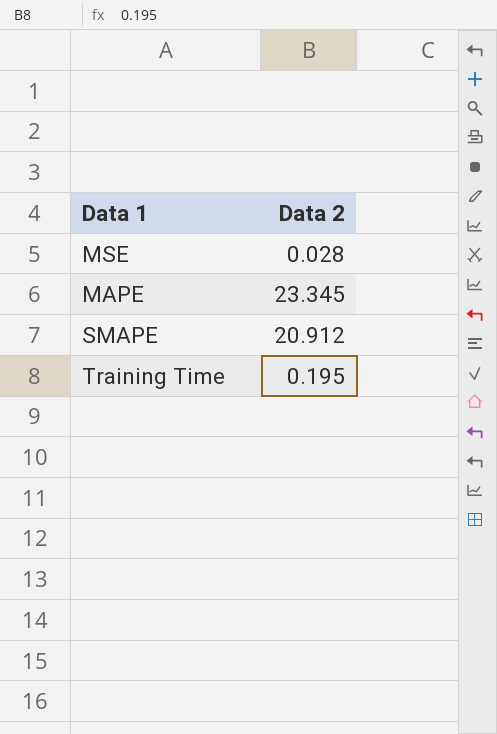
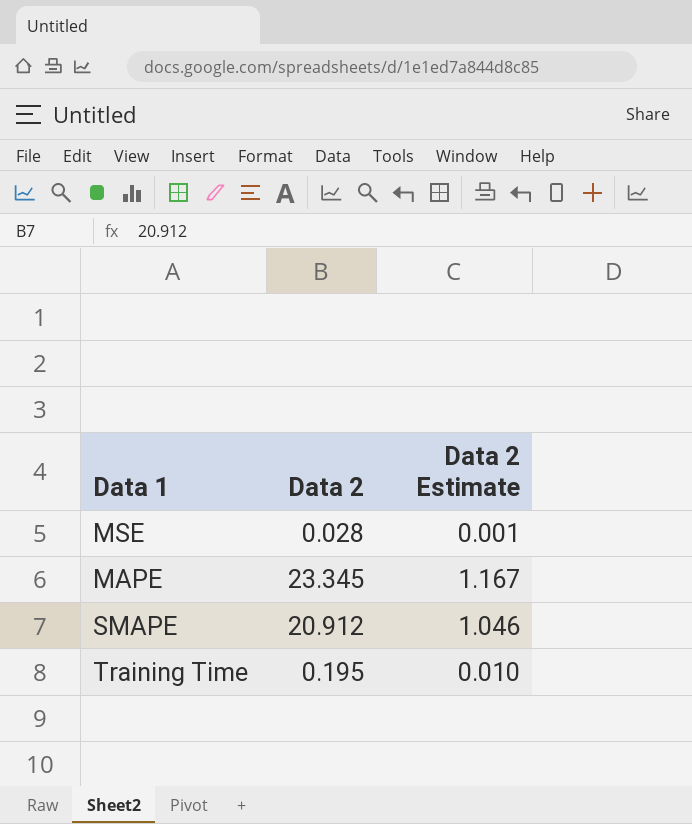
column Data 2 Estimate | formula: none -> [Data 2] * 0.05

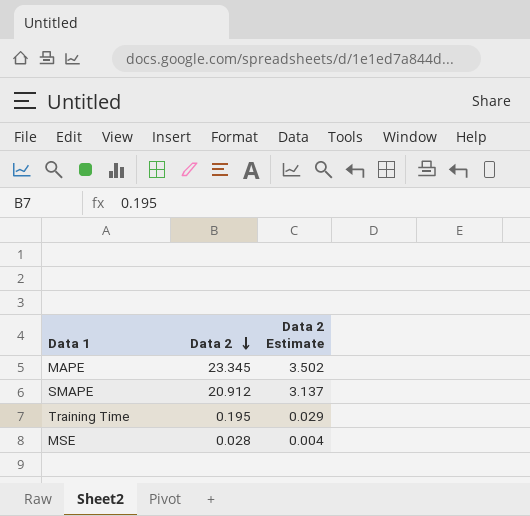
row order: none -> Data 2 descending
column Data 2 Estimate | formula: [Data 2] * 0.05 -> [Data 2] * 0.15

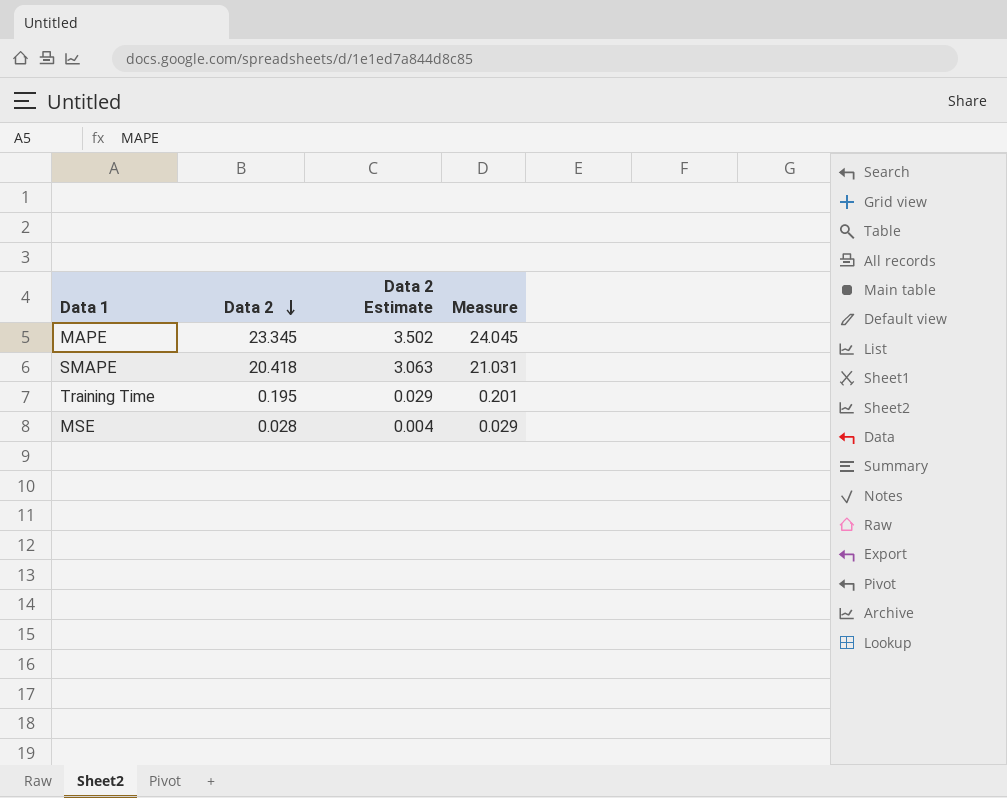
column Measure | formula: none -> [Data 2] * 1.03
SMAPE | Data 2: 20.912 -> 20.418
SMAPE | Data 2 Estimate: 3.137 -> 3.063

